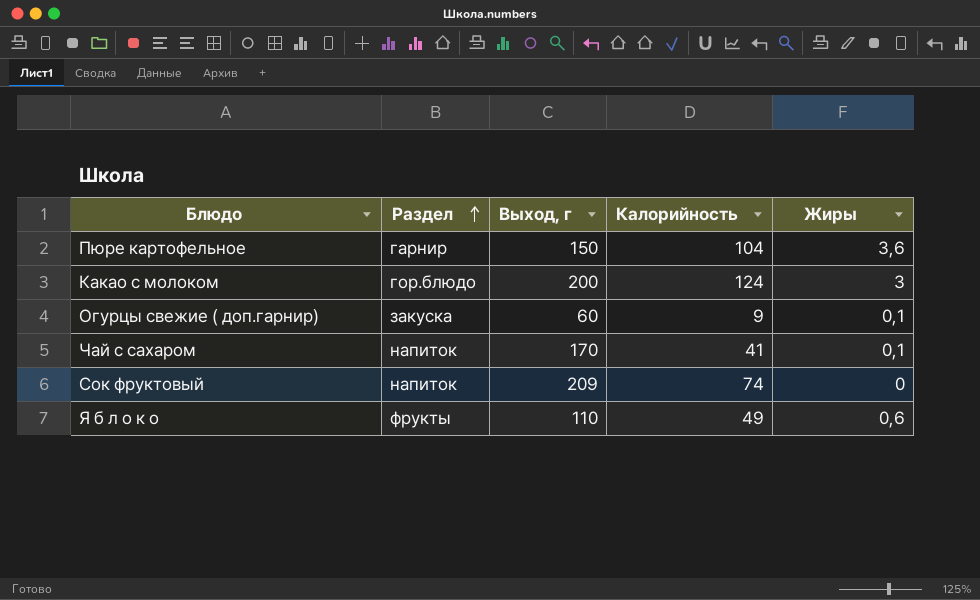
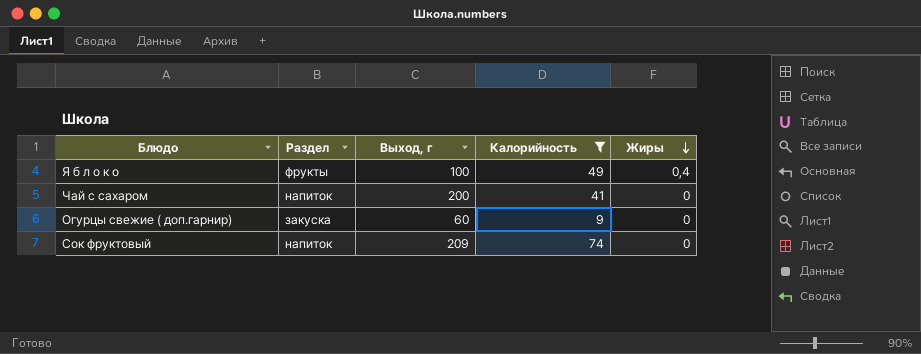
filter: none -> Калорийность <= 74
row order: Раздел ascending -> Жиры descending
Я б л о к о | Выход, г: 110 -> 100
Я б л о к о | Жиры: 0,6 -> 0,4
Чай с сахаром | Выход, г: 170 -> 200
Чай с сахаром | Жиры: 0,1 -> 0
Огурцы свежие ( доп.гарнир) | Жиры: 0,1 -> 0

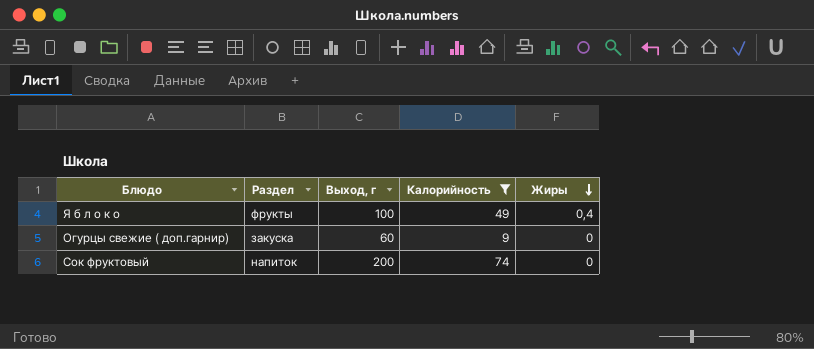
row Чай с сахаром: напиток | 200 | 41 | 0 -> none
Сок фруктовый | Выход, г: 209 -> 200

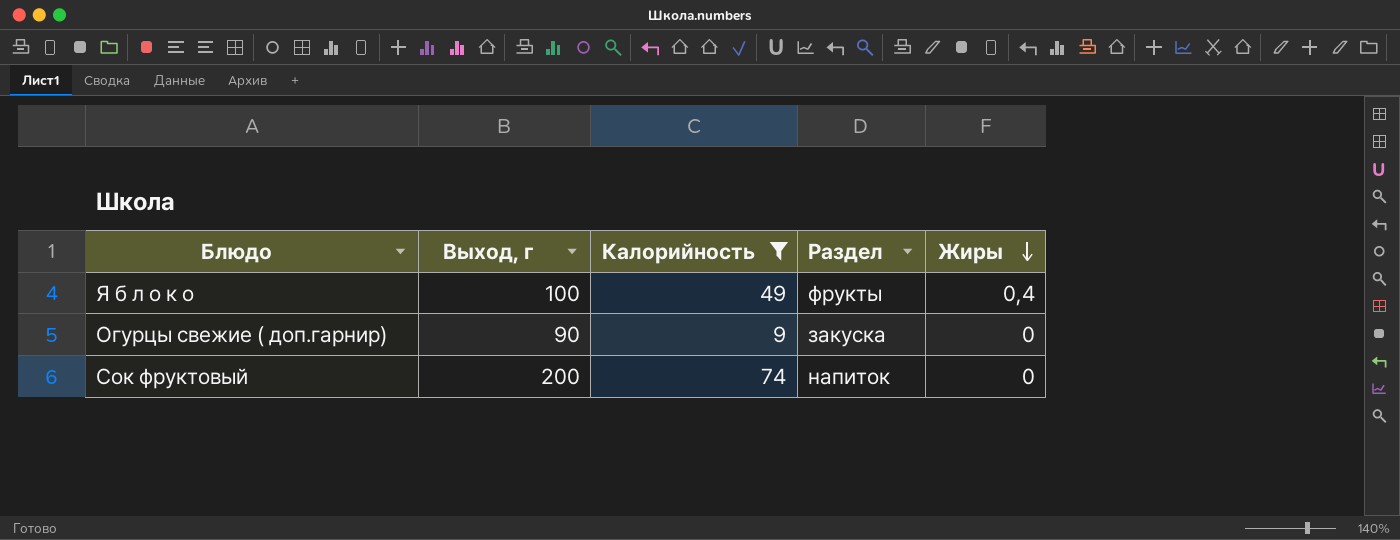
column Раздел | position: 2 -> 4
Огурцы свежие ( доп.гарнир) | Выход, г: 60 -> 90

